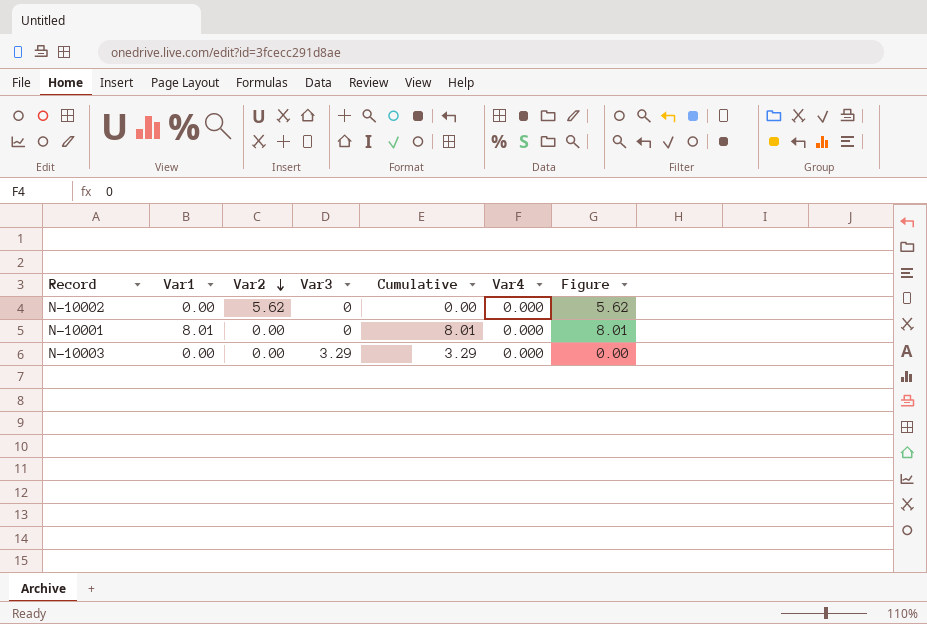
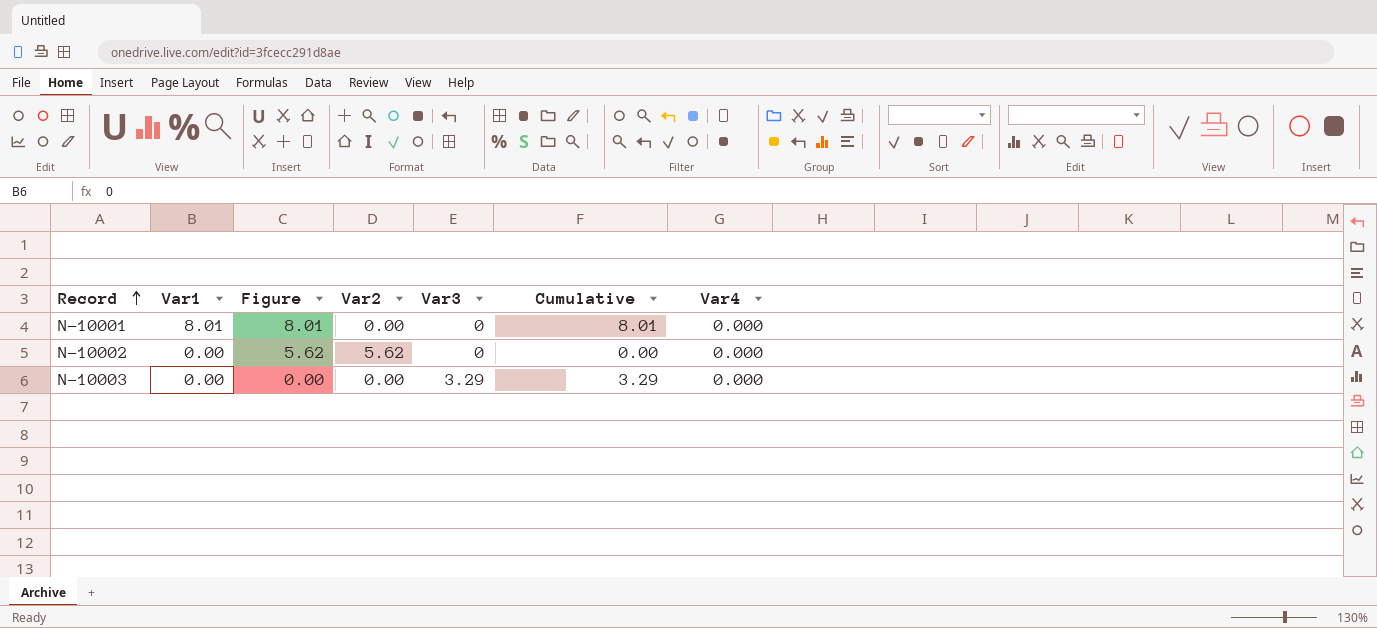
row order: Var2 descending -> Record ascending
column Figure | position: 7 -> 3

